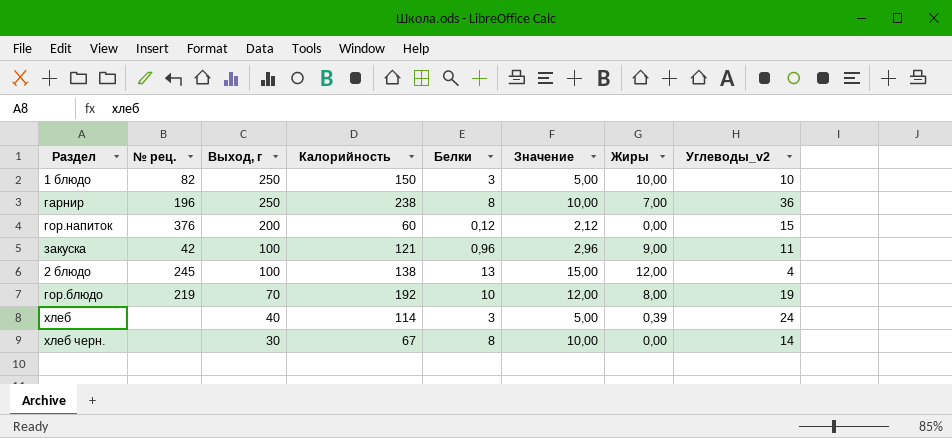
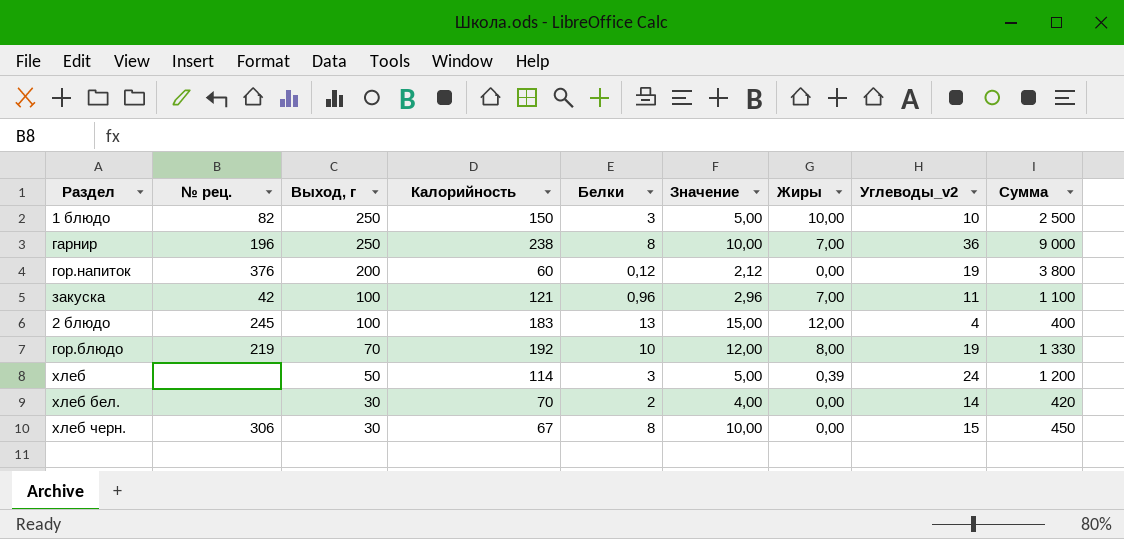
column Сумма | formula: none -> [Выход, г] * [Углеводы_v2]
гор.напиток | Углеводы_v2: 15 -> 19
закуска | Жиры: 9,00 -> 7,00
2 блюдо | Калорийность: 138 -> 183
хлеб | Выход, г: 40 -> 50
row хлеб бел.: none -> none | 30 | 70 | 2 | 4,00 | 0,00 | 14 | 420
хлеб черн. | № рец.: none -> 306
хлеб черн. | Углеводы_v2: 14 -> 15

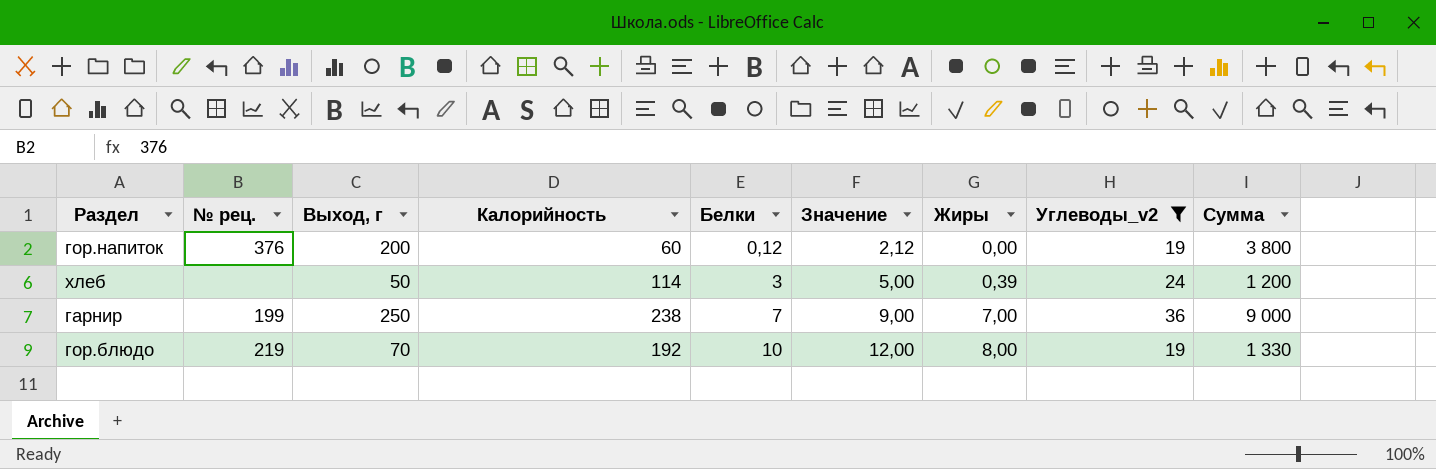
filter: none -> Углеводы_v2 >= 19
row order: Выход, г descending -> Белки ascending
гарнир | № рец.: 196 -> 199
гарнир | Белки: 8 -> 7
гарнир | Значение: 10,00 -> 9,00

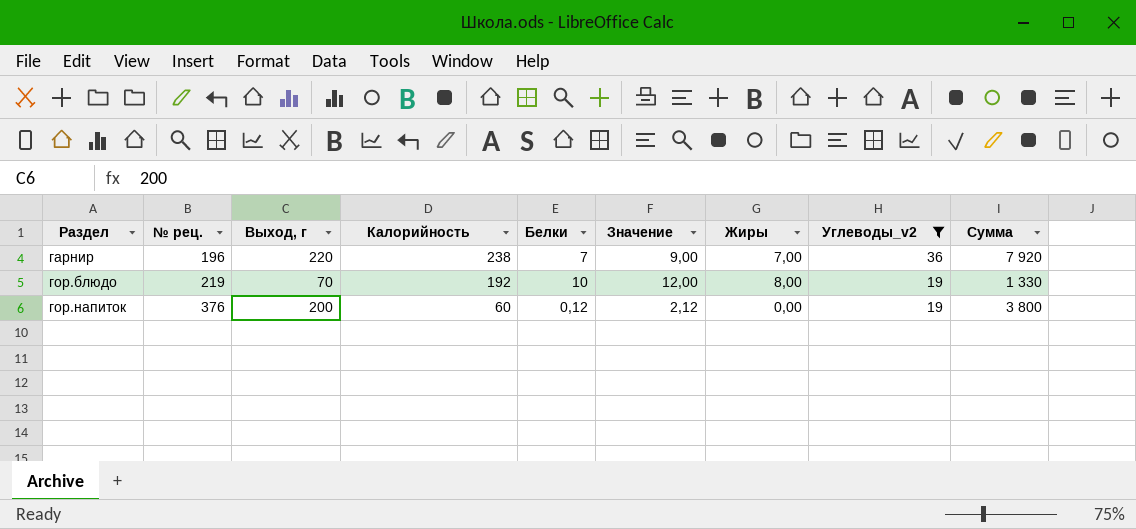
row order: Белки ascending -> Раздел ascending
row хлеб: none | 50 | 114 | 3 | 5,00 | 0,39 | 24 | 1 200 -> none
гарнир | № рец.: 199 -> 196
гарнир | Выход, г: 250 -> 220
гарнир | Сумма: 9 000 -> 7 920

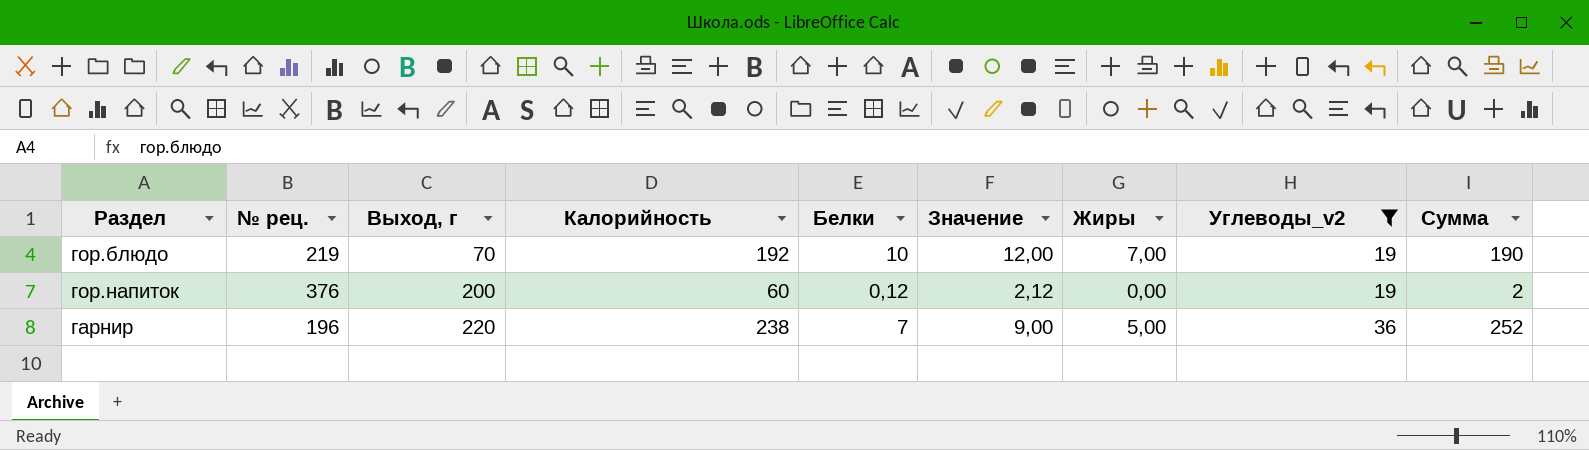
row order: Раздел ascending -> Выход, г ascending
column Сумма | formula: [Выход, г] * [Углеводы_v2] -> [Белки] * [Углеводы_v2]
гор.блюдо | Жиры: 8,00 -> 7,00
гарнир | Жиры: 7,00 -> 5,00

